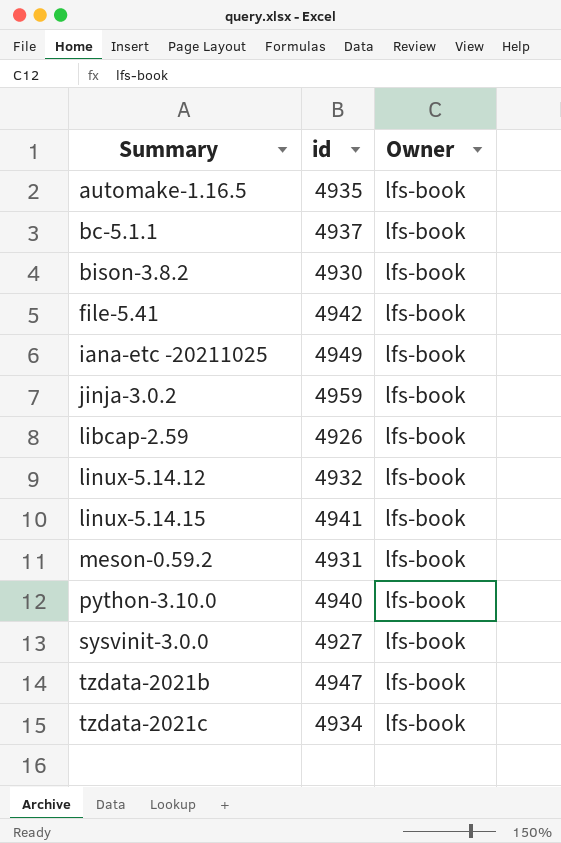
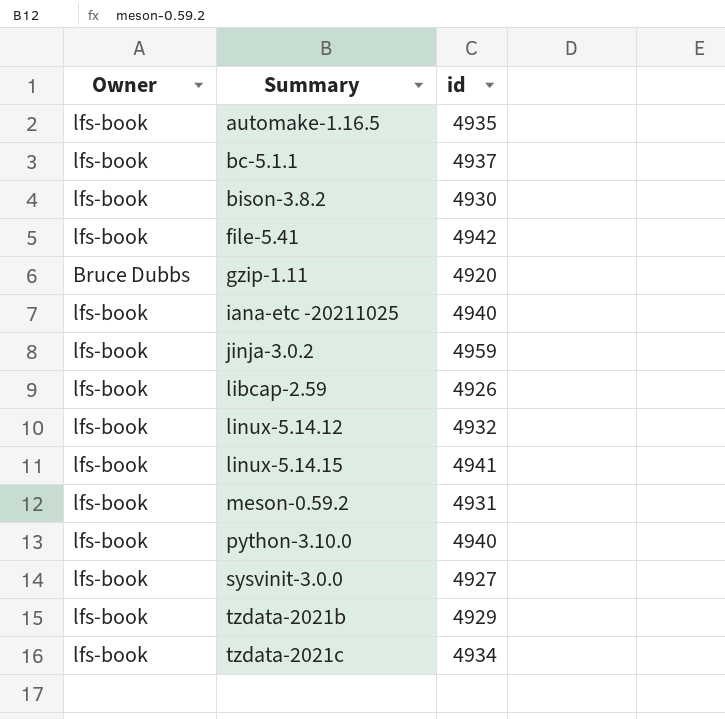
column Owner | position: 3 -> 1
row gzip-1.11: none -> Bruce Dubbs | 4920
iana-etc -20211025 | id: 4949 -> 4940
tzdata-2021b | id: 4947 -> 4929

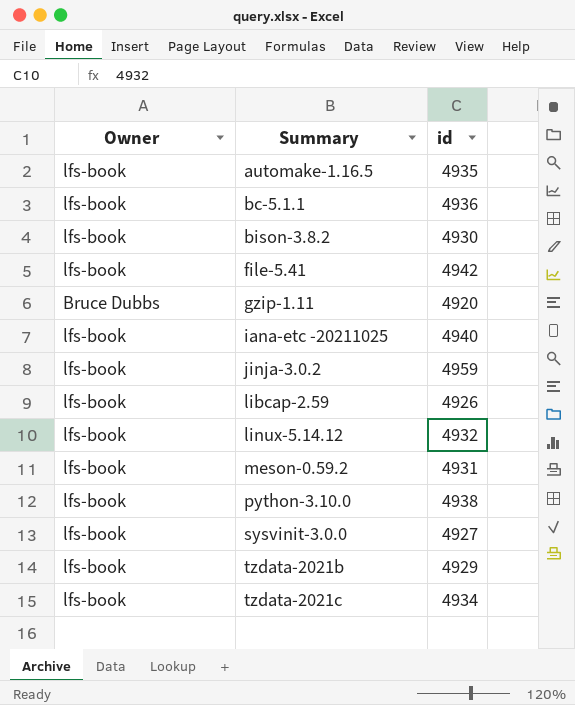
row linux-5.14.15: lfs-book | 4941 -> none
bc-5.1.1 | id: 4937 -> 4936
python-3.10.0 | id: 4940 -> 4938

